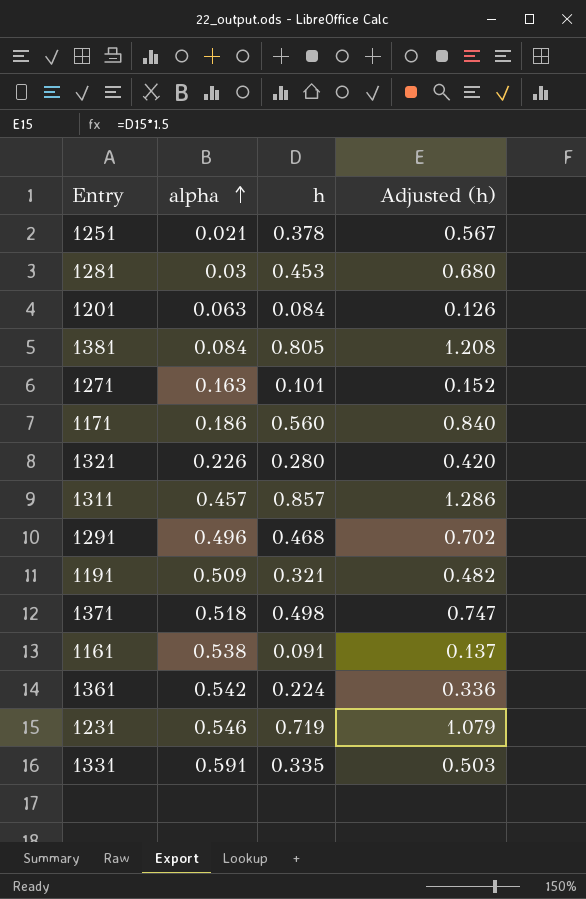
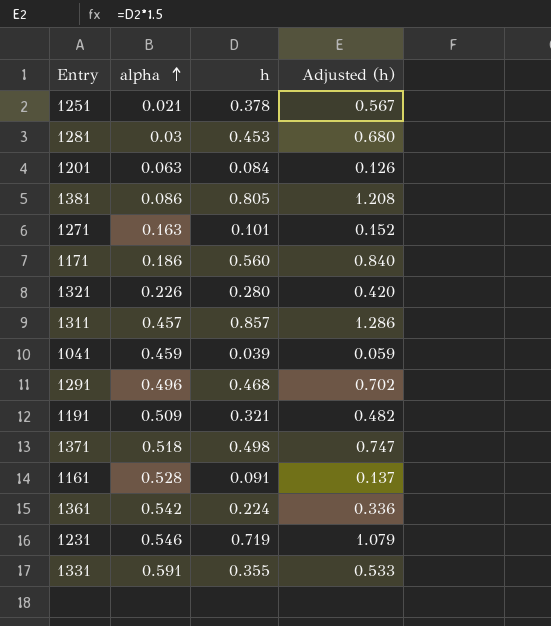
1381 | alpha: 0.084 -> 0.086
row 1041: none -> 0.459 | 0.039 | 0.059
1161 | alpha: 0.538 -> 0.528
1331 | h: 0.335 -> 0.355
1331 | Adjusted (h): 0.503 -> 0.533

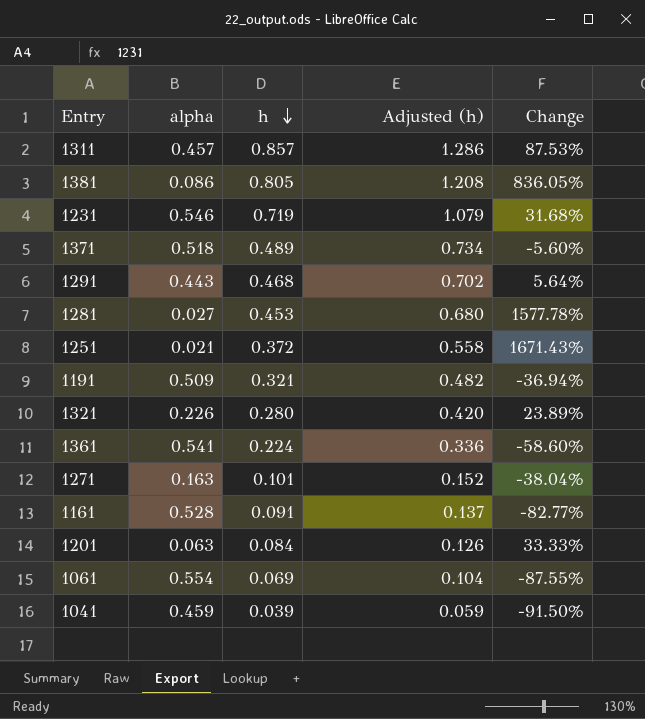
row order: alpha ascending -> h descending
column Change | formula: none -> ([h] - [alpha]) / [alpha]
row 1171: 0.186 | 0.560 | 0.840 -> none
row 1331: 0.591 | 0.355 | 0.533 -> none
1371 | h: 0.498 -> 0.489
1371 | Adjusted (h): 0.747 -> 0.734
1291 | alpha: 0.496 -> 0.443
1281 | alpha: 0.03 -> 0.027
1251 | h: 0.378 -> 0.372
1251 | Adjusted (h): 0.567 -> 0.558
1361 | alpha: 0.542 -> 0.541
row 1061: none -> 0.554 | 0.069 | 0.104 | -87.55%

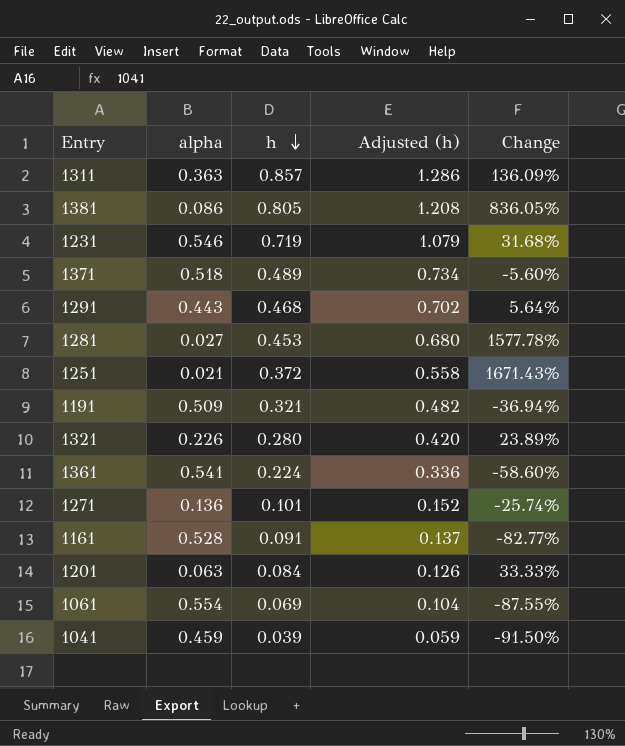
1311 | alpha: 0.457 -> 0.363
1311 | Change: 87.53% -> 136.09%
1271 | alpha: 0.163 -> 0.136
1271 | Change: -38.04% -> -25.74%

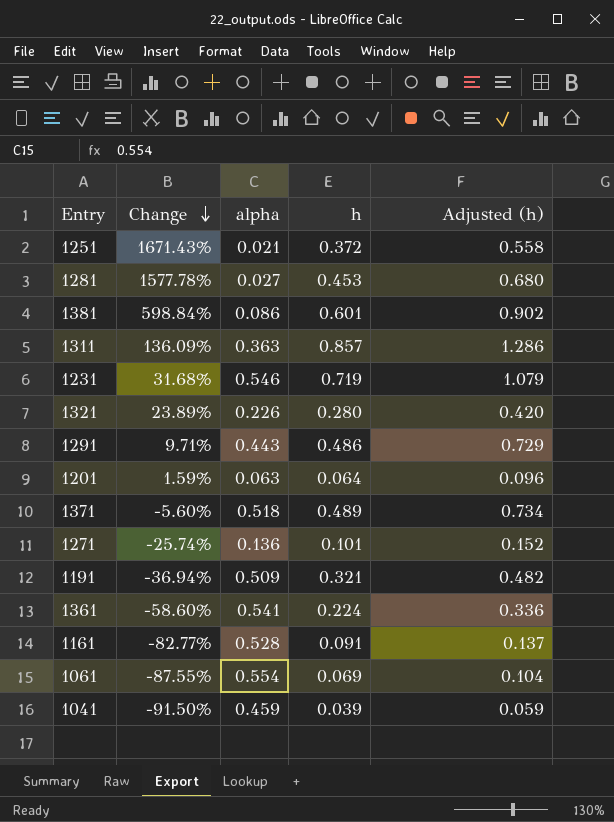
row order: h descending -> Change descending
column Change | position: 5 -> 2
1381 | Change: 836.05% -> 598.84%
1381 | h: 0.805 -> 0.601
1381 | Adjusted (h): 1.208 -> 0.902
1291 | Change: 5.64% -> 9.71%
1291 | h: 0.468 -> 0.486
1291 | Adjusted (h): 0.702 -> 0.729
1201 | Change: 33.33% -> 1.59%
1201 | h: 0.084 -> 0.064
1201 | Adjusted (h): 0.126 -> 0.096

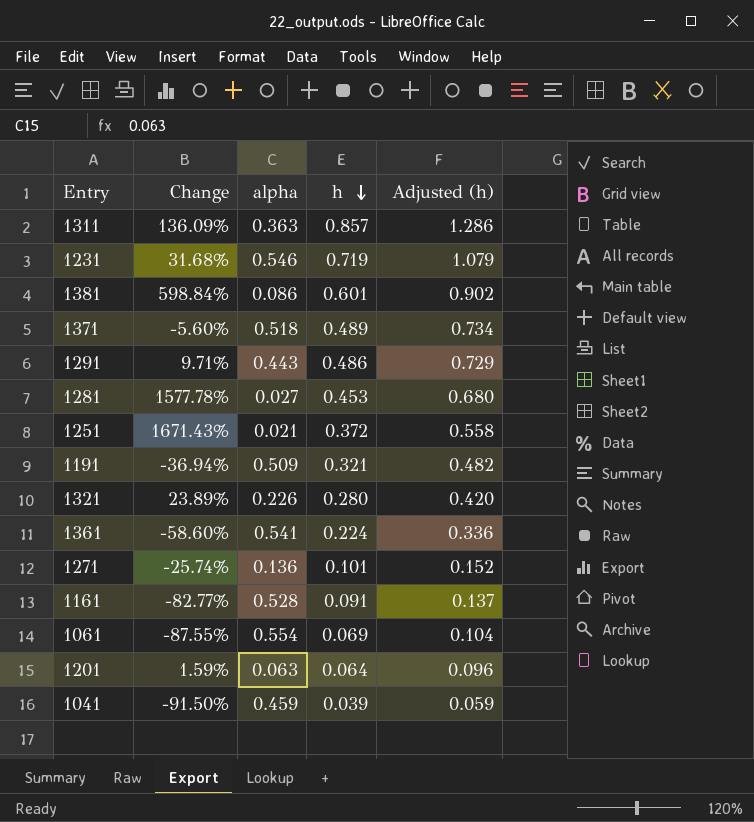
row order: Change descending -> h descending

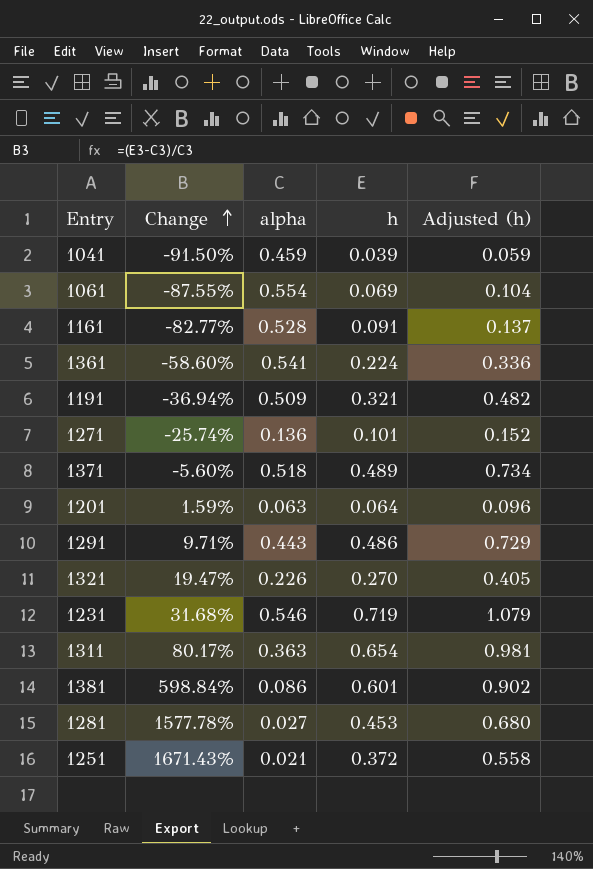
row order: h descending -> Change ascending
1321 | Change: 23.89% -> 19.47%
1321 | h: 0.280 -> 0.270
1321 | Adjusted (h): 0.420 -> 0.405
1311 | Change: 136.09% -> 80.17%
1311 | h: 0.857 -> 0.654
1311 | Adjusted (h): 1.286 -> 0.981

